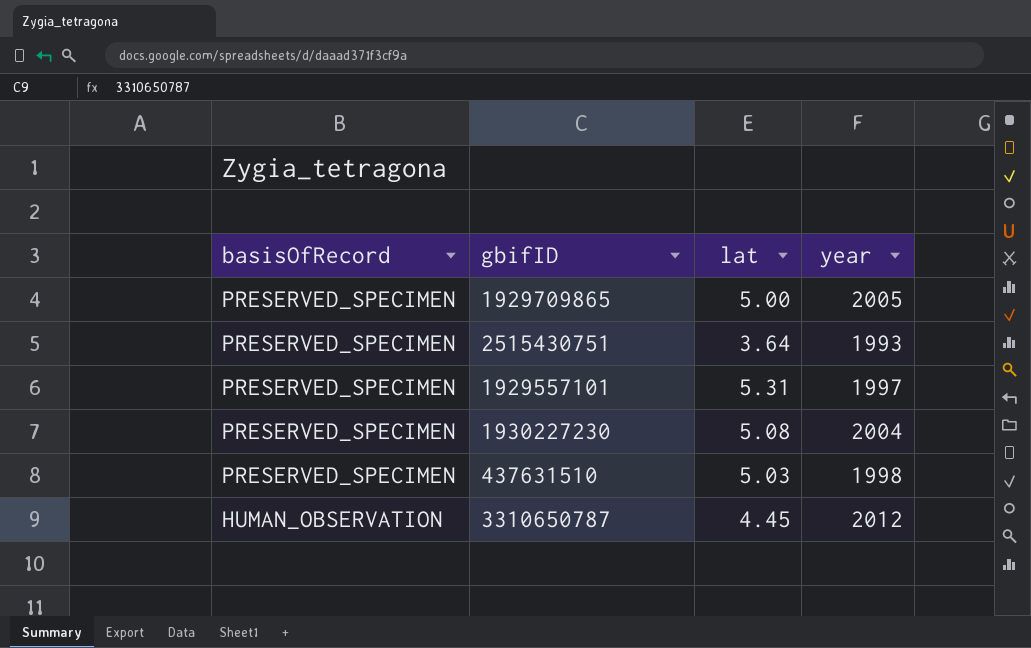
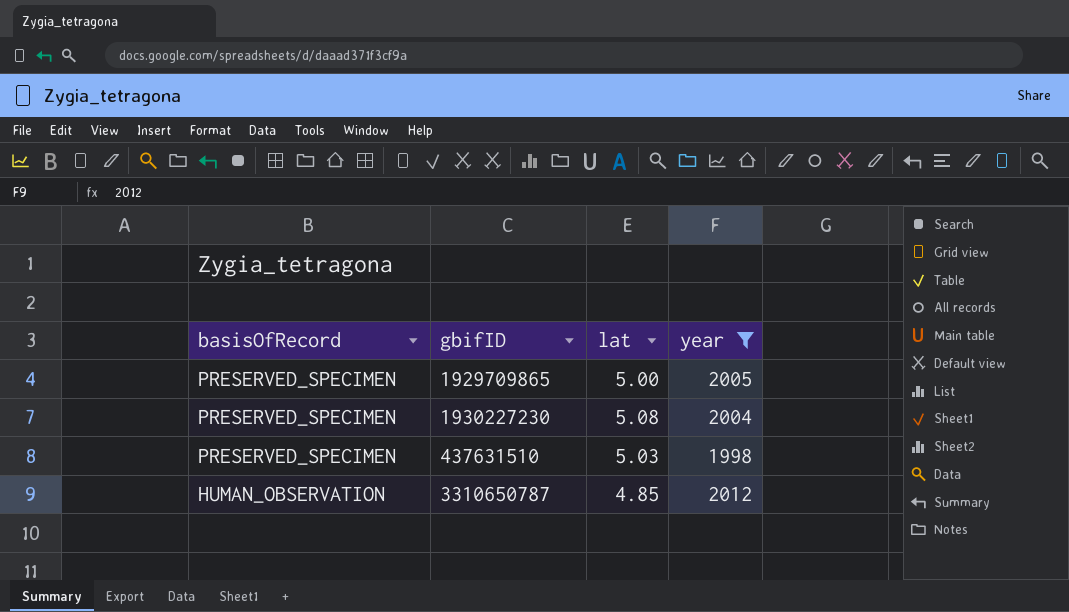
filter: none -> year >= 1998
3310650787 | lat: 4.45 -> 4.85

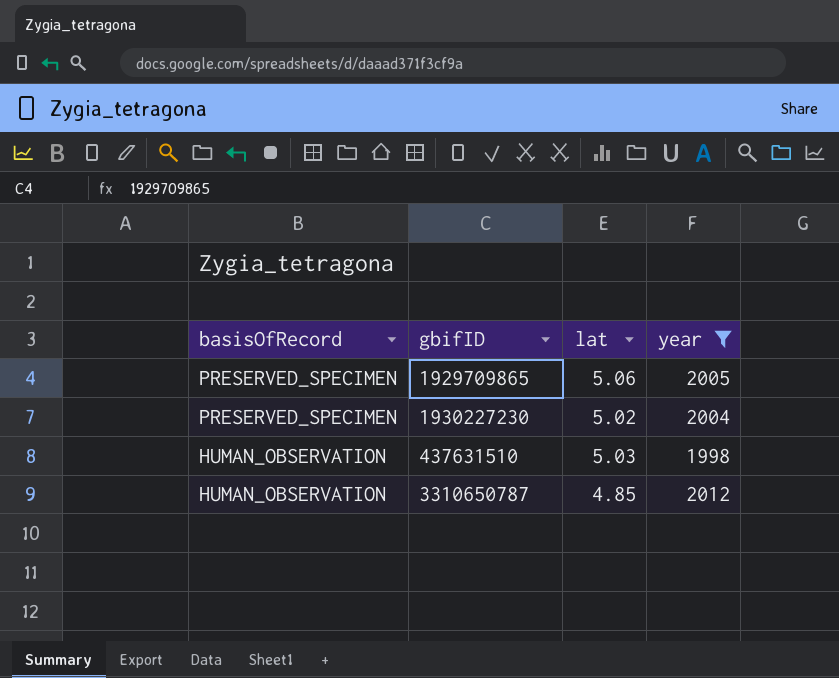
1929709865 | lat: 5.00 -> 5.06
1930227230 | lat: 5.08 -> 5.02
437631510 | basisOfRecord: PRESERVED_SPECIMEN -> HUMAN_OBSERVATION

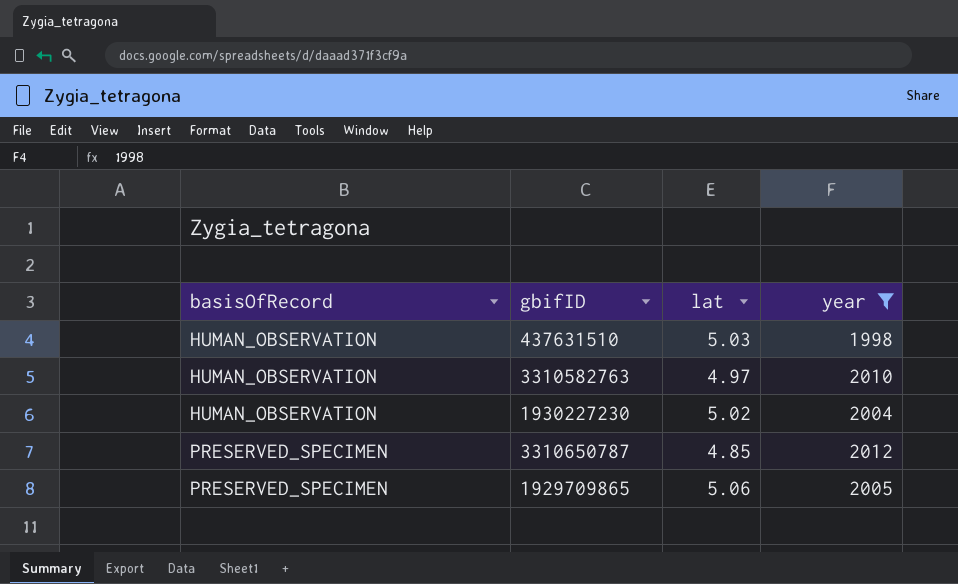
row order: basisOfRecord descending -> basisOfRecord ascending
row 3310582763: none -> HUMAN_OBSERVATION | 4.97 | 2010
1930227230 | basisOfRecord: PRESERVED_SPECIMEN -> HUMAN_OBSERVATION
3310650787 | basisOfRecord: HUMAN_OBSERVATION -> PRESERVED_SPECIMEN

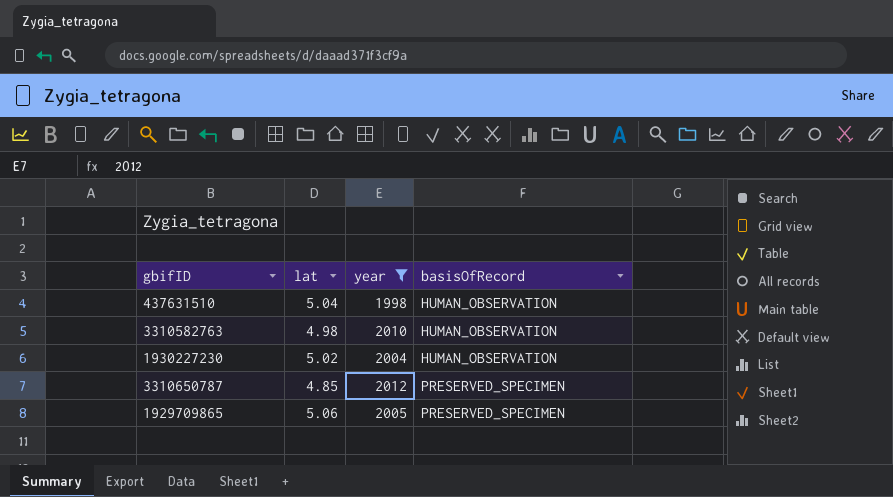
column basisOfRecord | position: 1 -> 4
437631510 | lat: 5.03 -> 5.04
3310582763 | lat: 4.97 -> 4.98

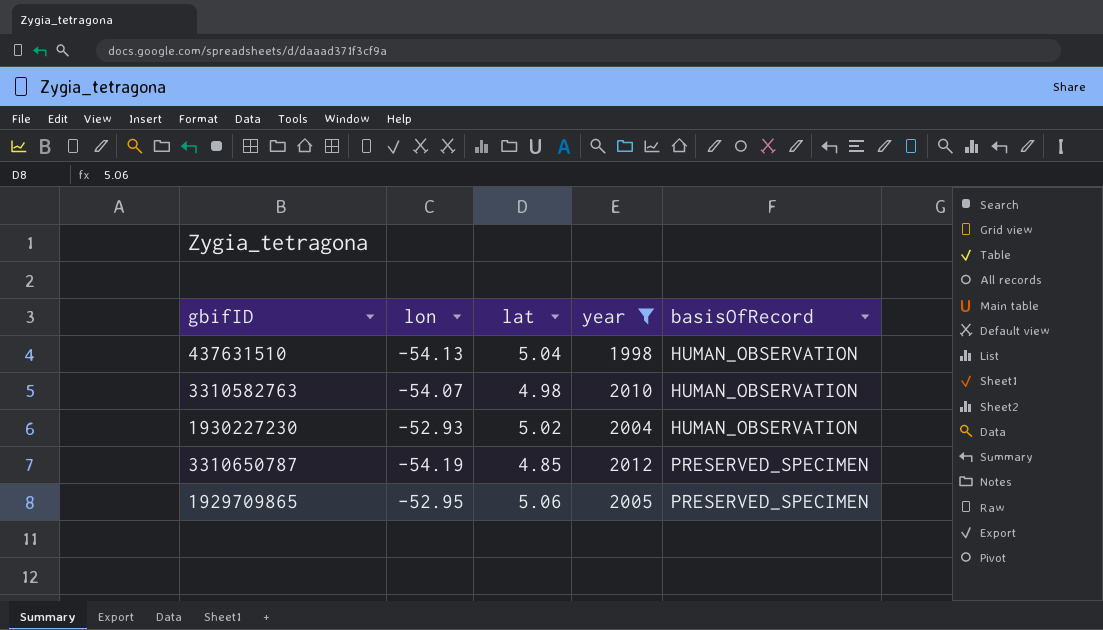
column lon | position: none -> 2

